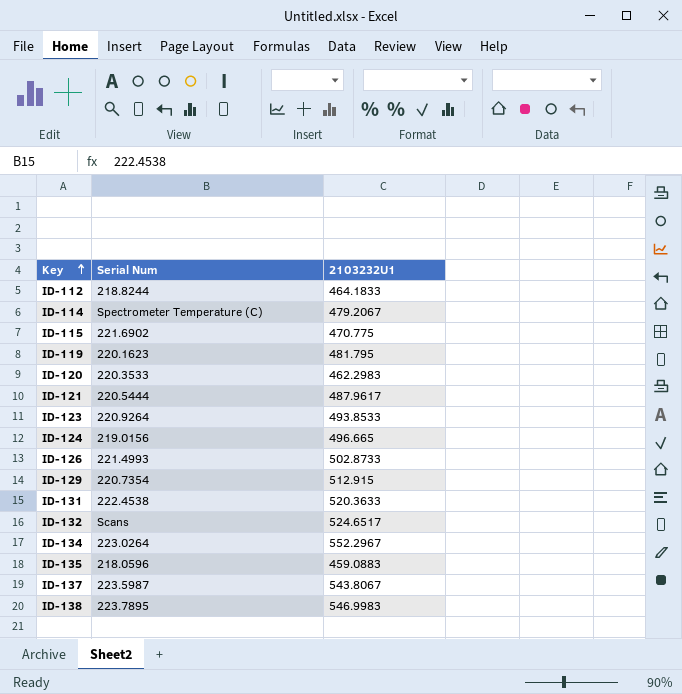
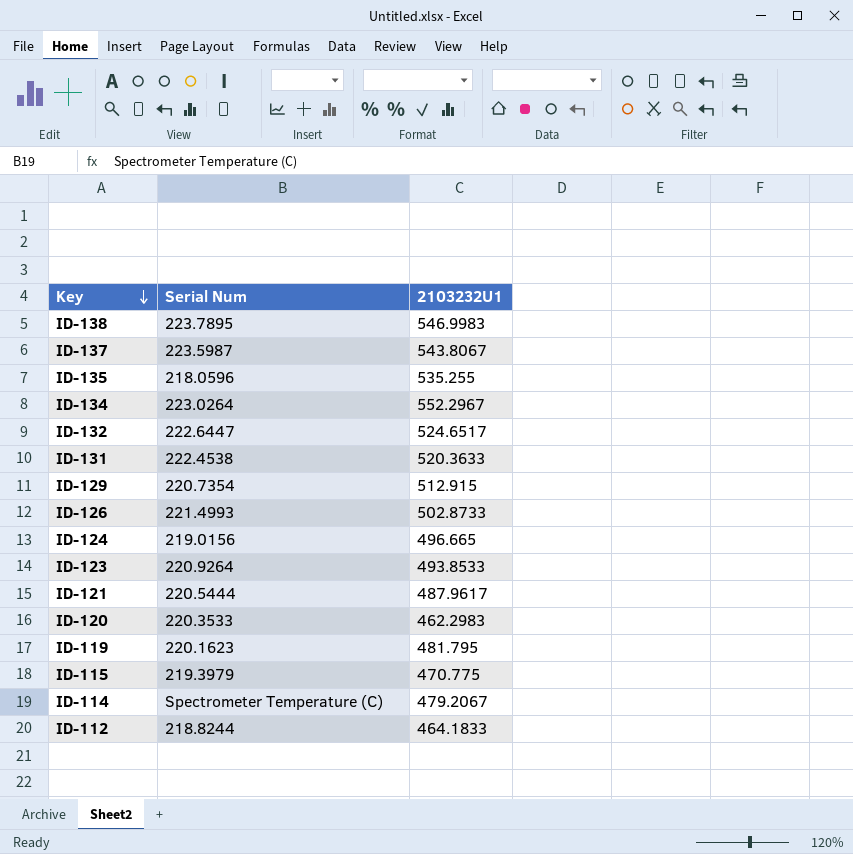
row order: Key ascending -> Key descending
ID-135 | 2103232U1: 459.0883 -> 535.255
ID-132 | Serial Num: Scans -> 222.6447
ID-115 | Serial Num: 221.6902 -> 219.3979

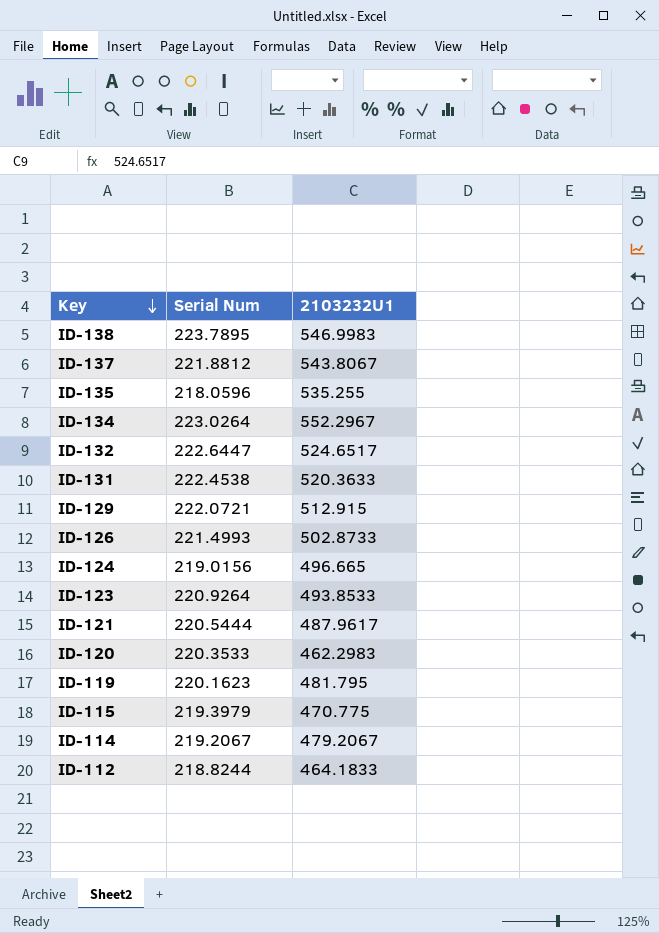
ID-137 | Serial Num: 223.5987 -> 221.8812
ID-129 | Serial Num: 220.7354 -> 222.0721
ID-114 | Serial Num: Spectrometer Temperature (C) -> 219.2067

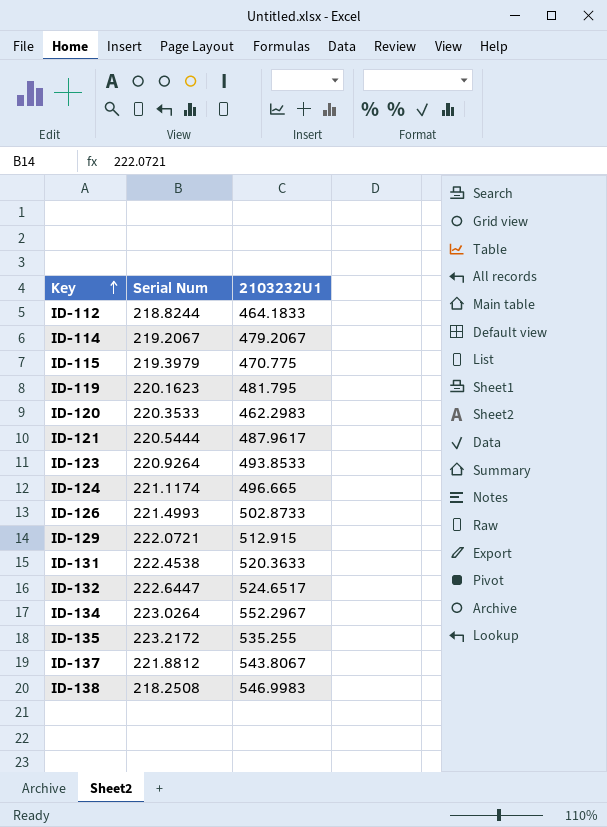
row order: Key descending -> Key ascending
ID-124 | Serial Num: 219.0156 -> 221.1174
ID-135 | Serial Num: 218.0596 -> 223.2172
ID-138 | Serial Num: 223.7895 -> 218.2508

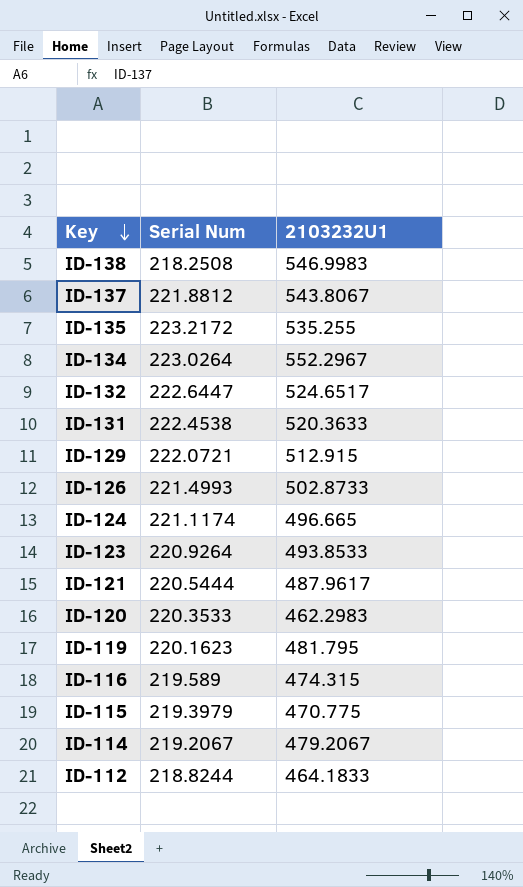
row order: Key ascending -> Key descending
row ID-116: none -> 219.589 | 474.315

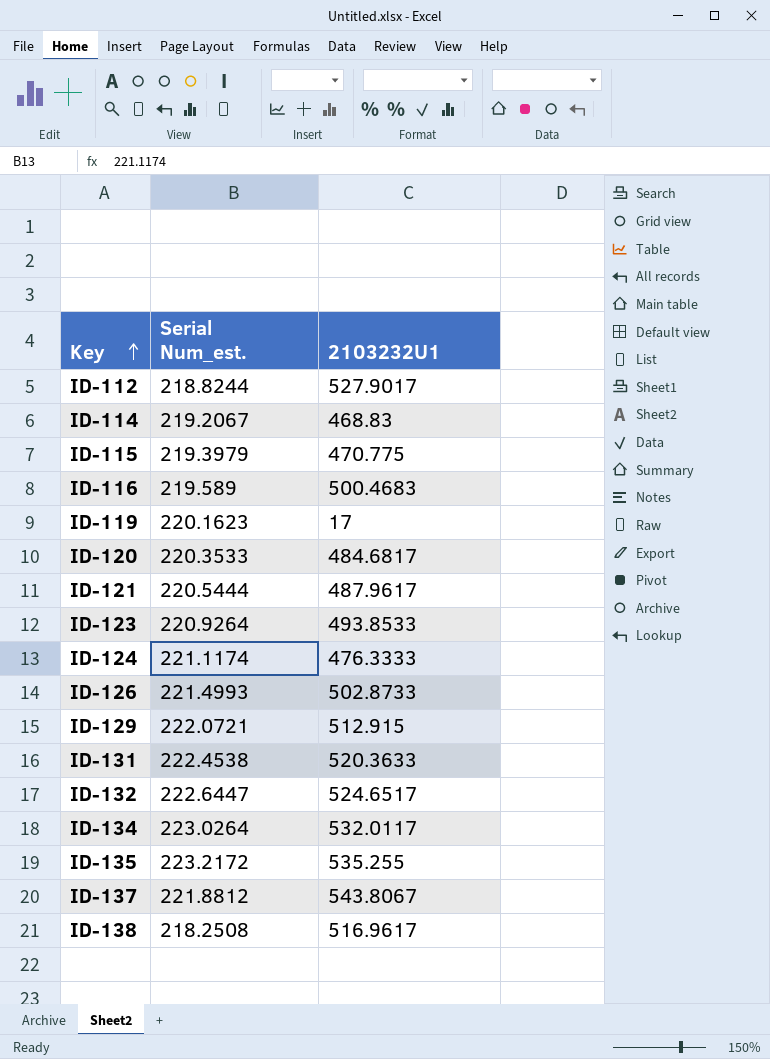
row order: Key descending -> Key ascending
column name: Serial Num -> Serial Num_est.
ID-112 | 2103232U1: 464.1833 -> 527.9017
ID-114 | 2103232U1: 479.2067 -> 468.83
ID-116 | 2103232U1: 474.315 -> 500.4683
ID-119 | 2103232U1: 481.795 -> 17
ID-120 | 2103232U1: 462.2983 -> 484.6817
ID-124 | 2103232U1: 496.665 -> 476.3333
ID-134 | 2103232U1: 552.2967 -> 532.0117
ID-138 | 2103232U1: 546.9983 -> 516.9617

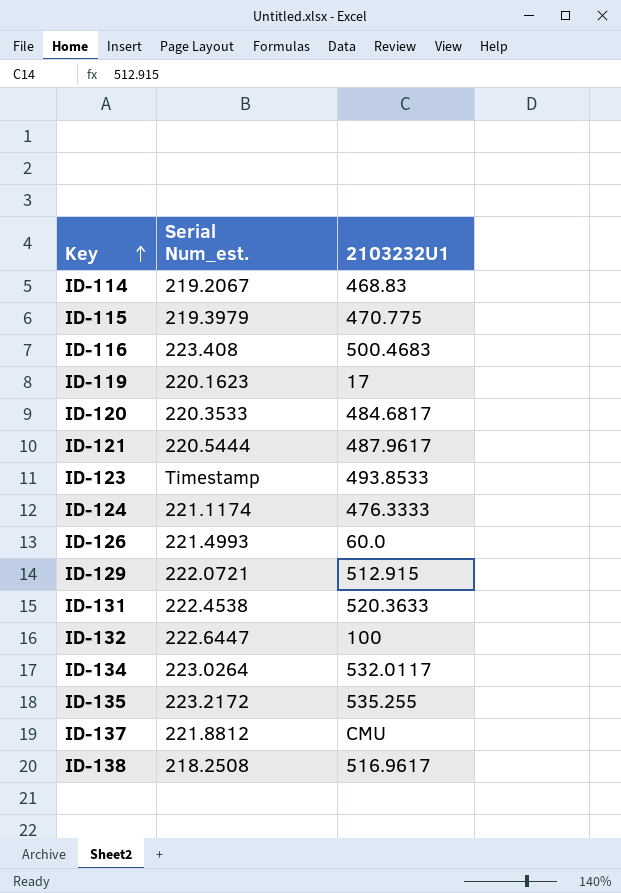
row ID-112: 218.8244 | 527.9017 -> none
ID-116 | Serial Num_est.: 219.589 -> 223.408
ID-123 | Serial Num_est.: 220.9264 -> Timestamp
ID-126 | 2103232U1: 502.8733 -> 60.0
ID-132 | 2103232U1: 524.6517 -> 100
ID-137 | 2103232U1: 543.8067 -> CMU

